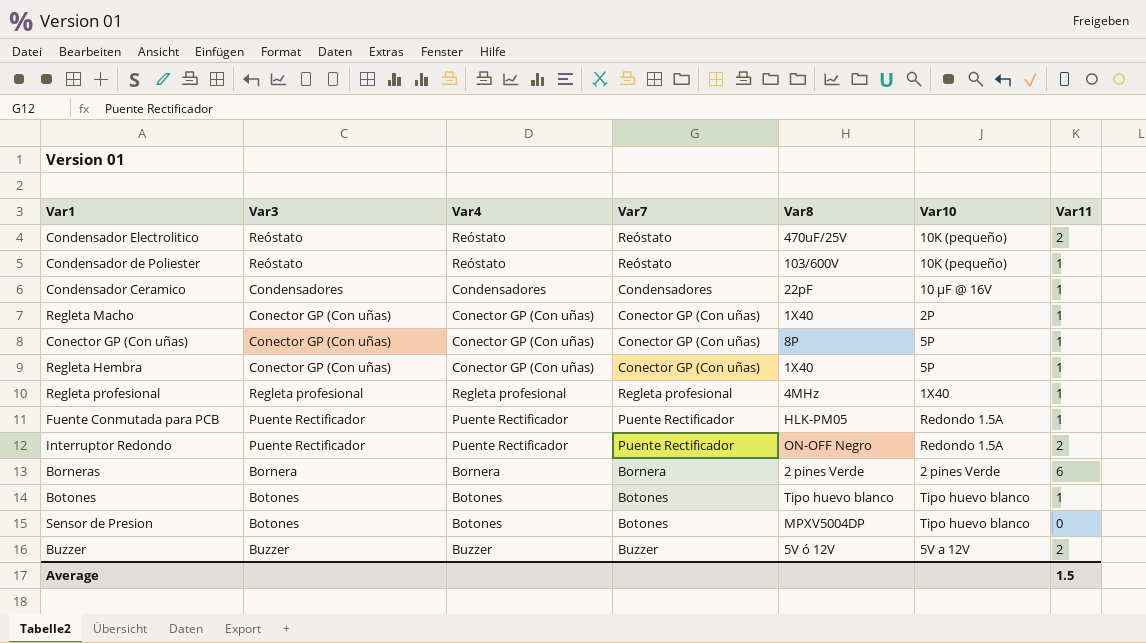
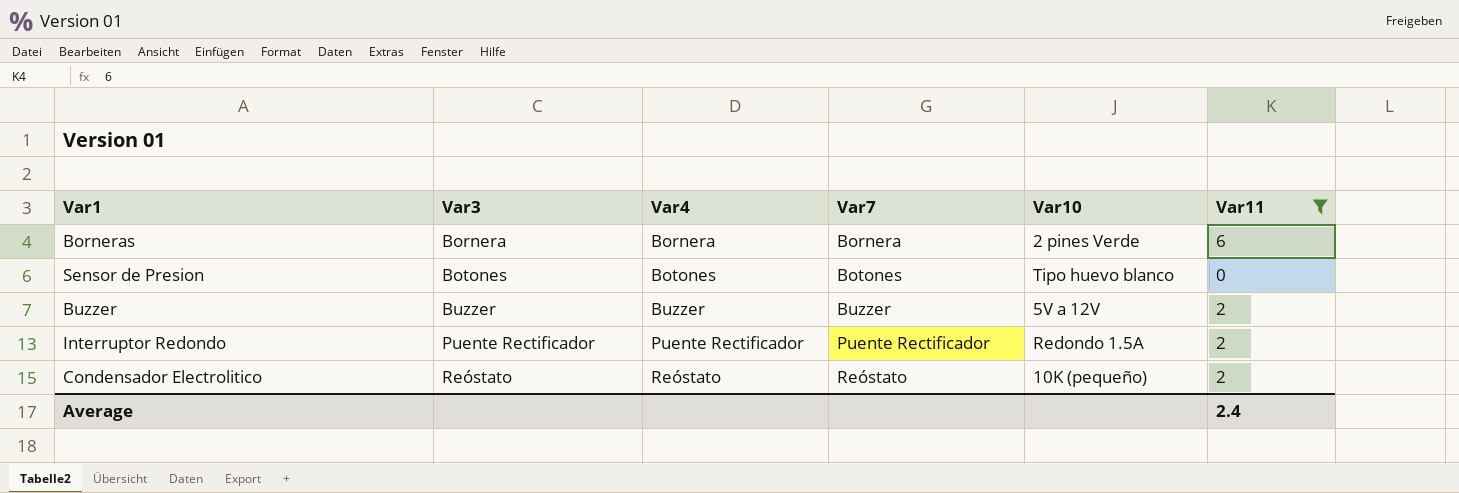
filter: none -> Var11 != 1
row order: none -> Var3 ascending
column Var8 | position: 5 -> none
Average | Var11: 1.5 -> 2.4

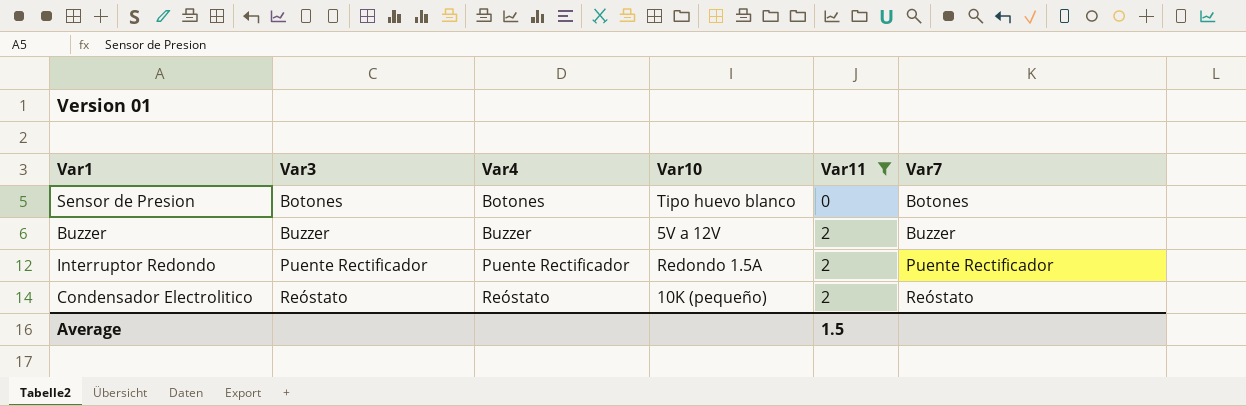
column Var7 | position: 4 -> 6
row Borneras: Bornera | Bornera | Bornera | 2 pines Verde | 6 -> none
Average | Var11: 2.4 -> 1.5

